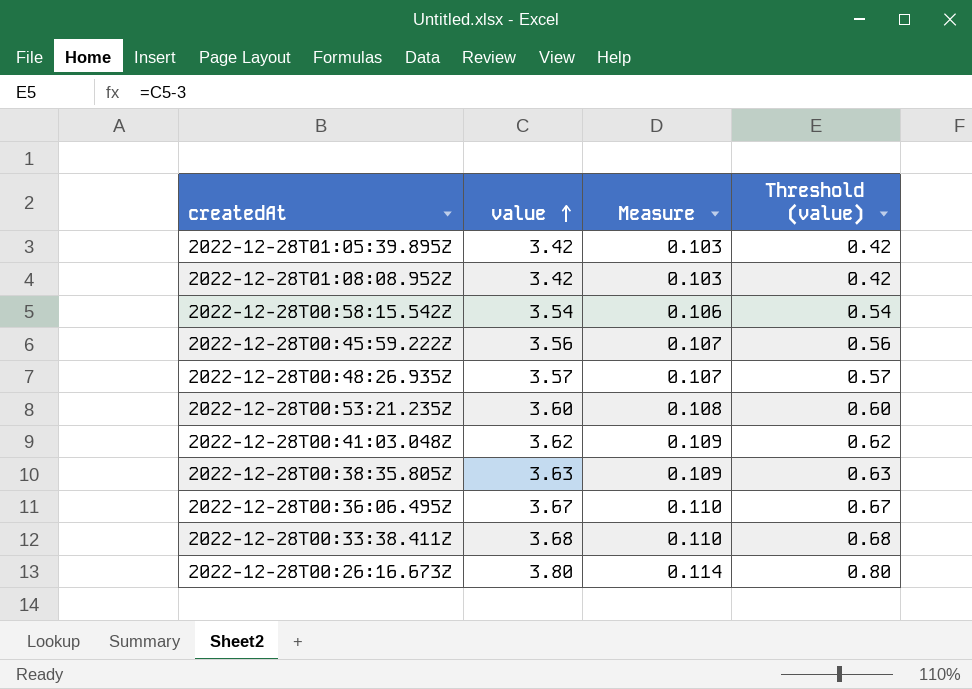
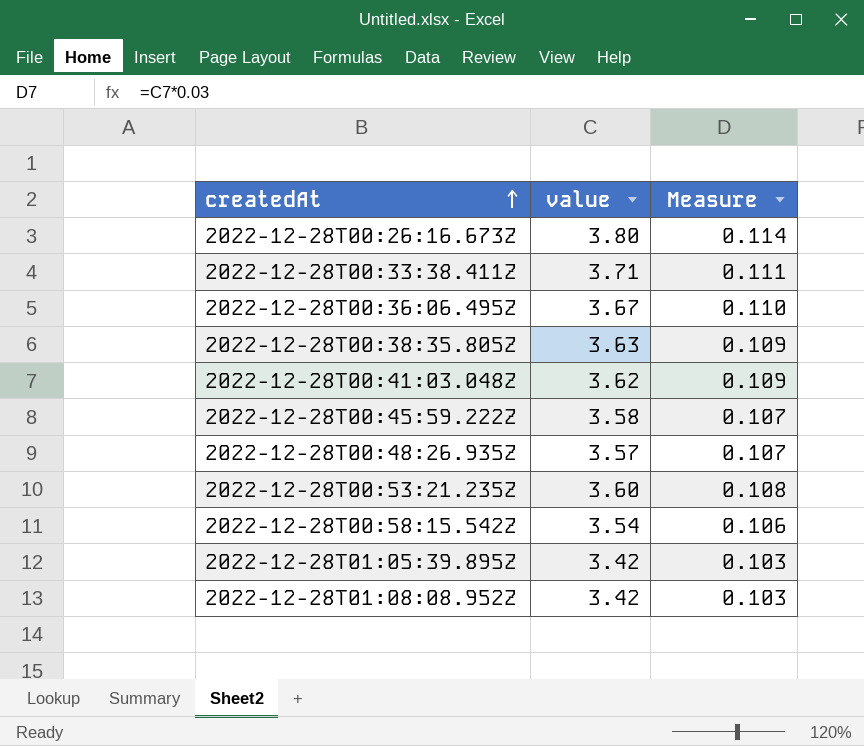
row order: value ascending -> createdAt ascending
column Threshold (value) | formula: [value] - 3 -> none
2022-12-28T00:33:38.411Z | value: 3.68 -> 3.71
2022-12-28T00:33:38.411Z | Measure: 0.110 -> 0.111
2022-12-28T00:45:59.222Z | value: 3.56 -> 3.58

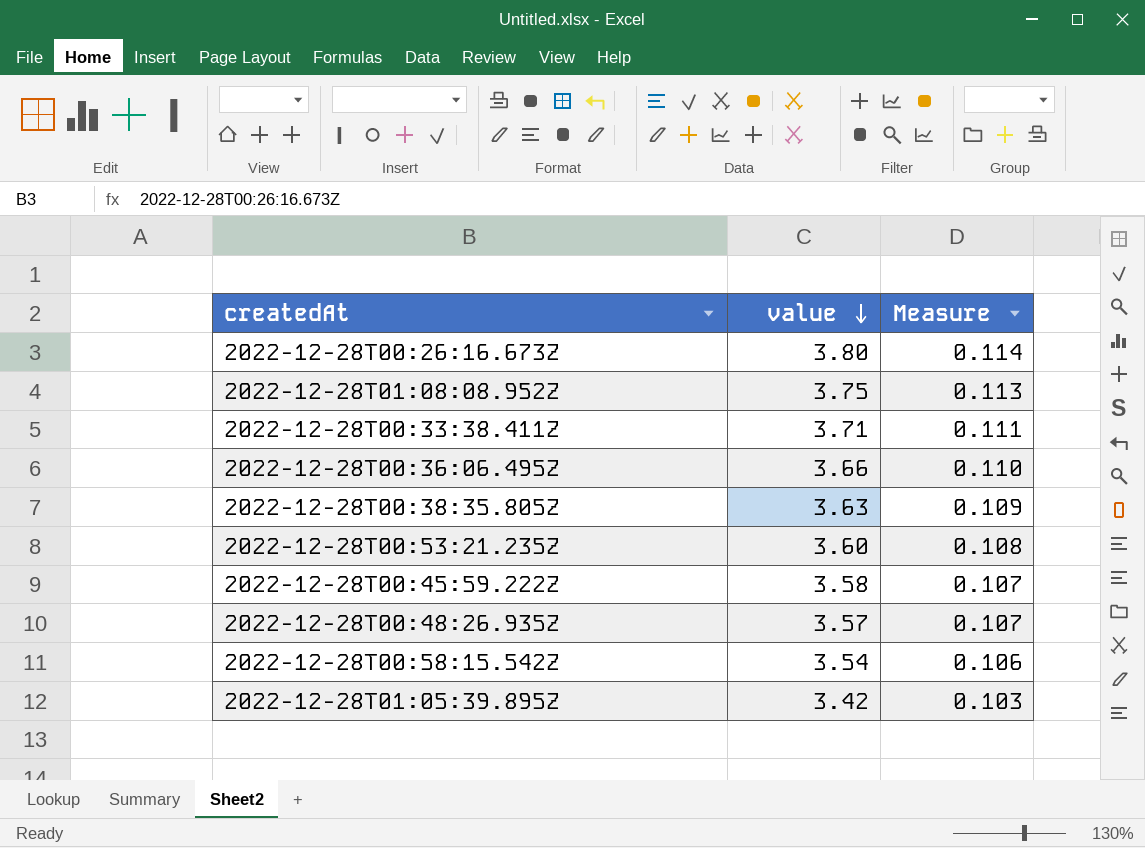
row order: createdAt ascending -> value descending
row 2022-12-28T00:41:03.048Z: 3.62 | 0.109 -> none
2022-12-28T01:08:08.952Z | value: 3.42 -> 3.75
2022-12-28T01:08:08.952Z | Measure: 0.103 -> 0.113
2022-12-28T00:36:06.495Z | value: 3.67 -> 3.66

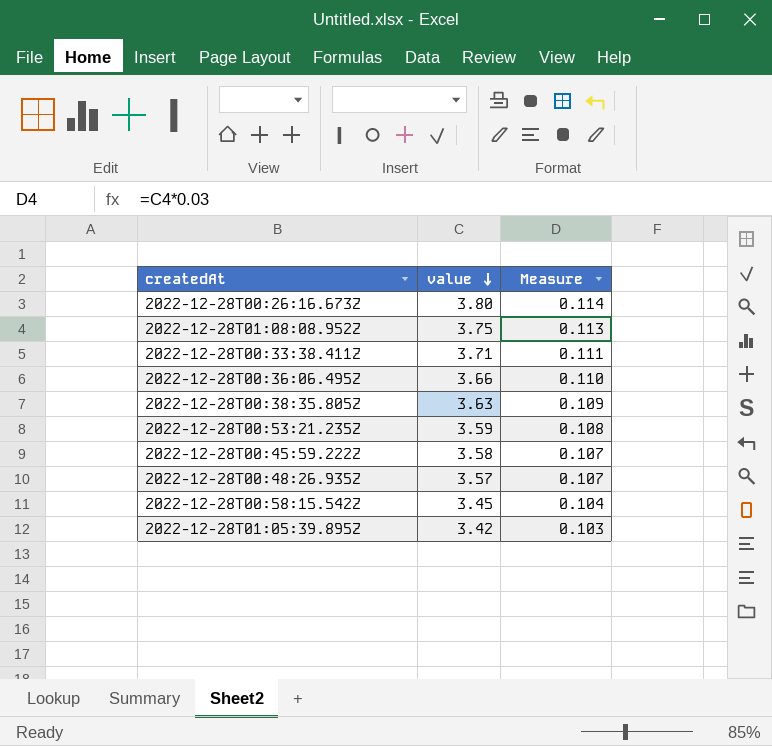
2022-12-28T00:53:21.235Z | value: 3.60 -> 3.59
2022-12-28T00:58:15.542Z | value: 3.54 -> 3.45
2022-12-28T00:58:15.542Z | Measure: 0.106 -> 0.104

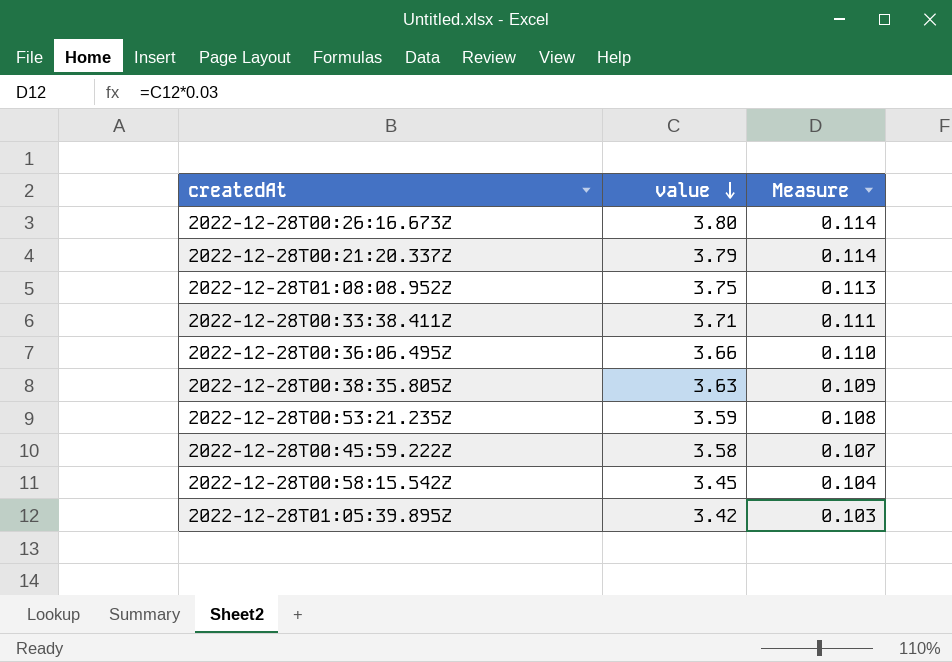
row 2022-12-28T00:48:26.935Z: 3.57 | 0.107 -> none
row 2022-12-28T00:21:20.337Z: none -> 3.79 | 0.114

